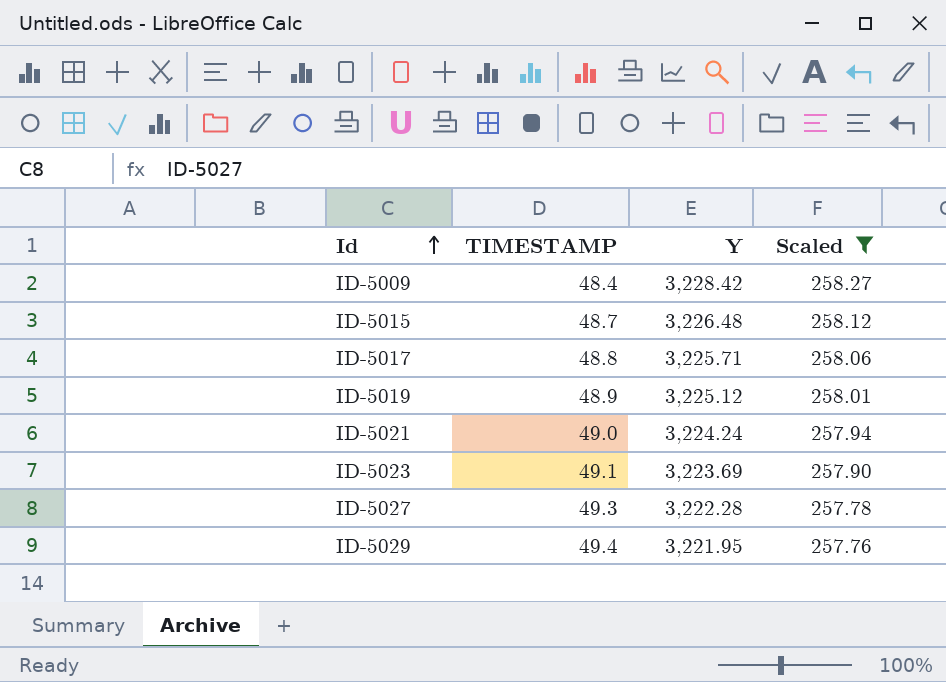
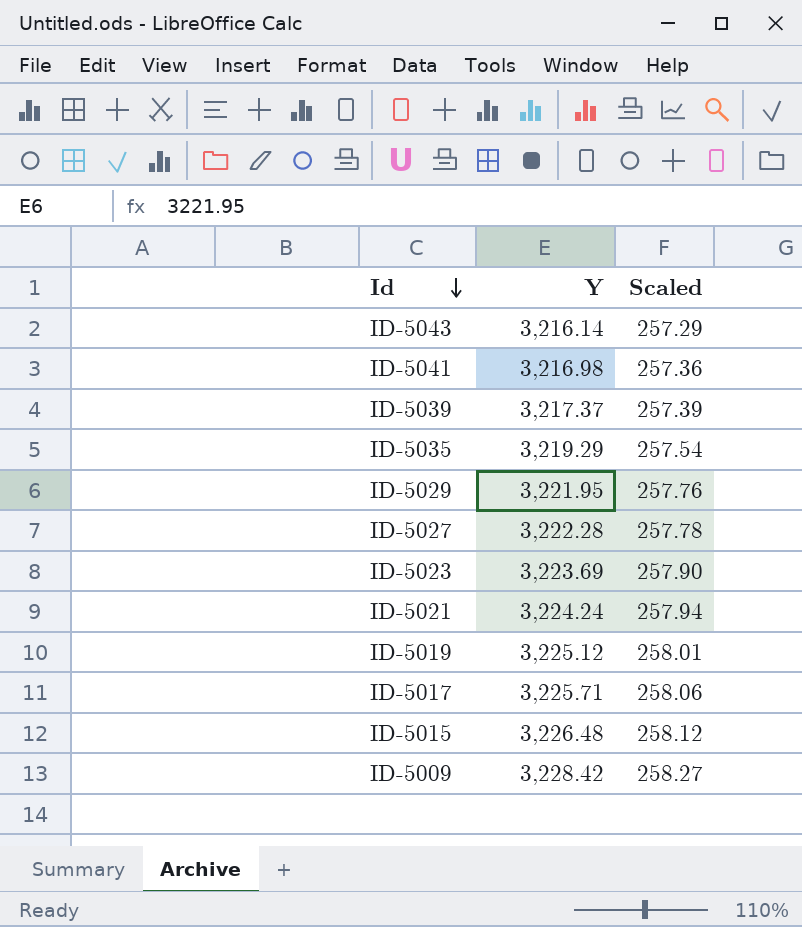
filter: Scaled >= 257.76 -> none
row order: Id ascending -> Id descending
column TIMESTAMP | position: 2 -> none

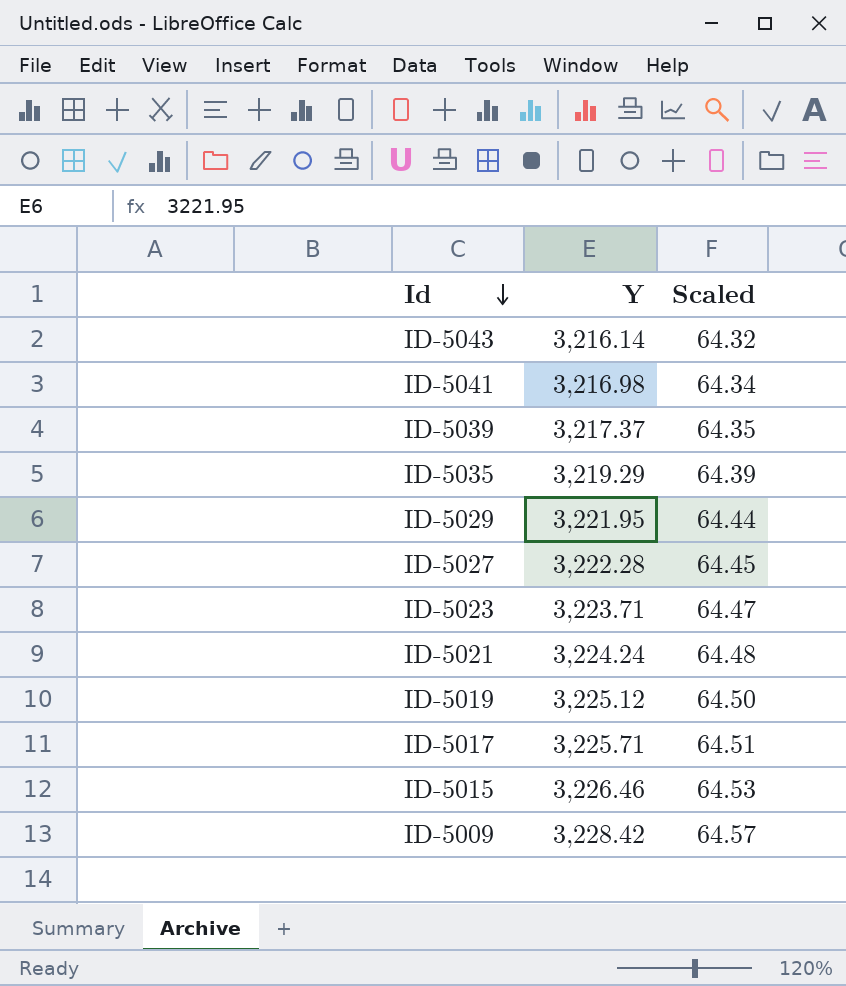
column Scaled | formula: [Y] * 0.08 -> [Y] * 0.02
ID-5023 | Y: 3,223.69 -> 3,223.71
ID-5015 | Y: 3,226.48 -> 3,226.46

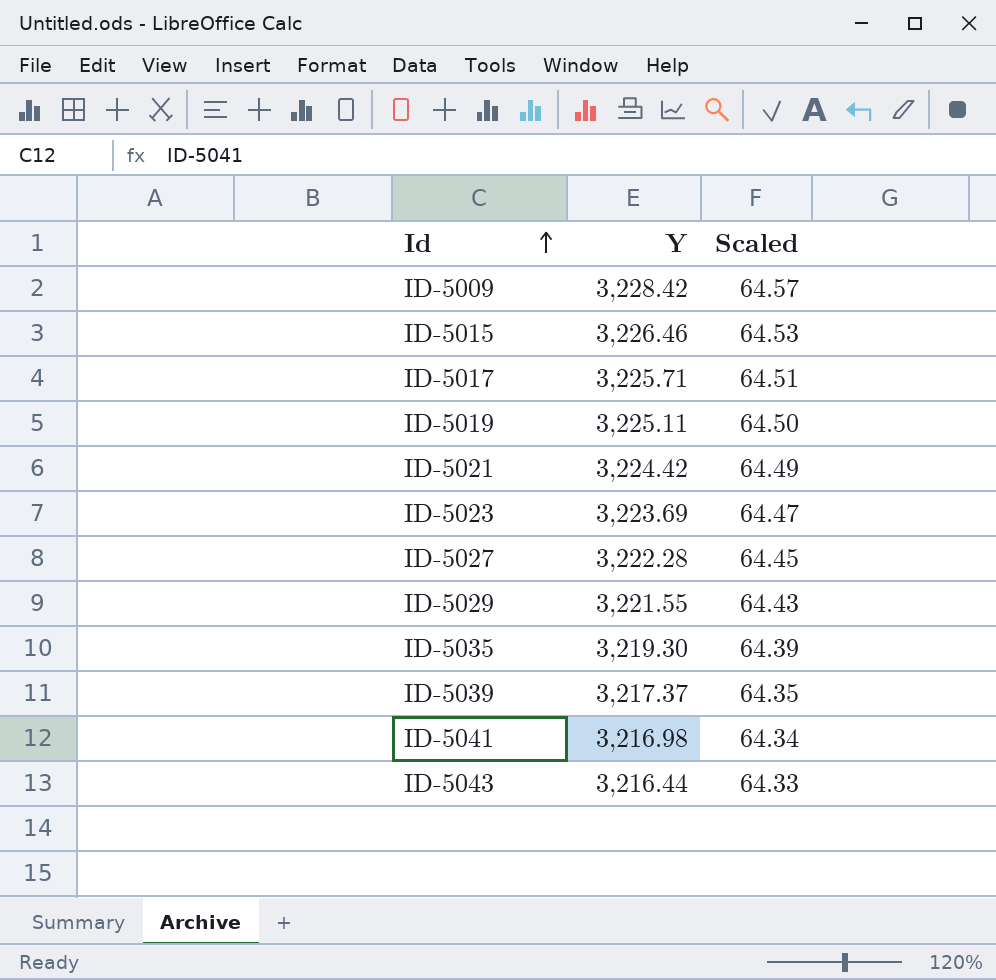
row order: Id descending -> Id ascending
ID-5019 | Y: 3,225.12 -> 3,225.11
ID-5021 | Y: 3,224.24 -> 3,224.42
ID-5021 | Scaled: 64.48 -> 64.49
ID-5023 | Y: 3,223.71 -> 3,223.69
ID-5029 | Y: 3,221.95 -> 3,221.55
ID-5029 | Scaled: 64.44 -> 64.43
ID-5035 | Y: 3,219.29 -> 3,219.30
ID-5043 | Y: 3,216.14 -> 3,216.44
ID-5043 | Scaled: 64.32 -> 64.33

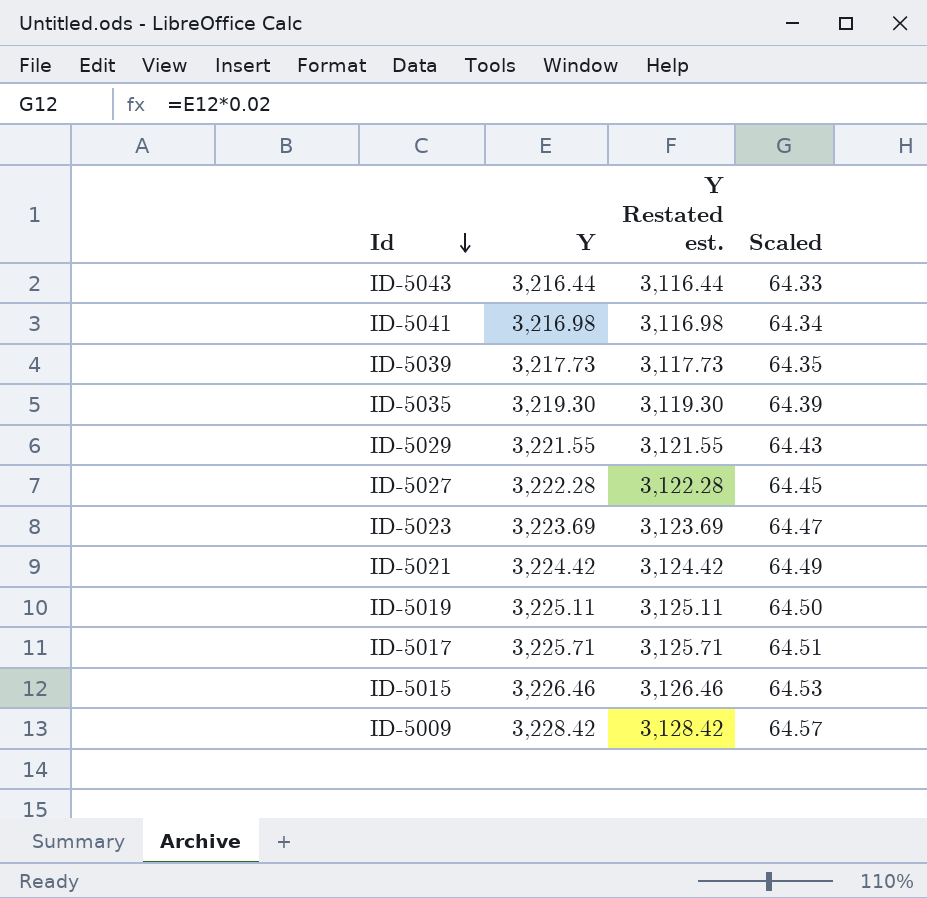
row order: Id ascending -> Id descending
column Y Restated est. | formula: none -> [Y] - 100
ID-5039 | Y: 3,217.37 -> 3,217.73

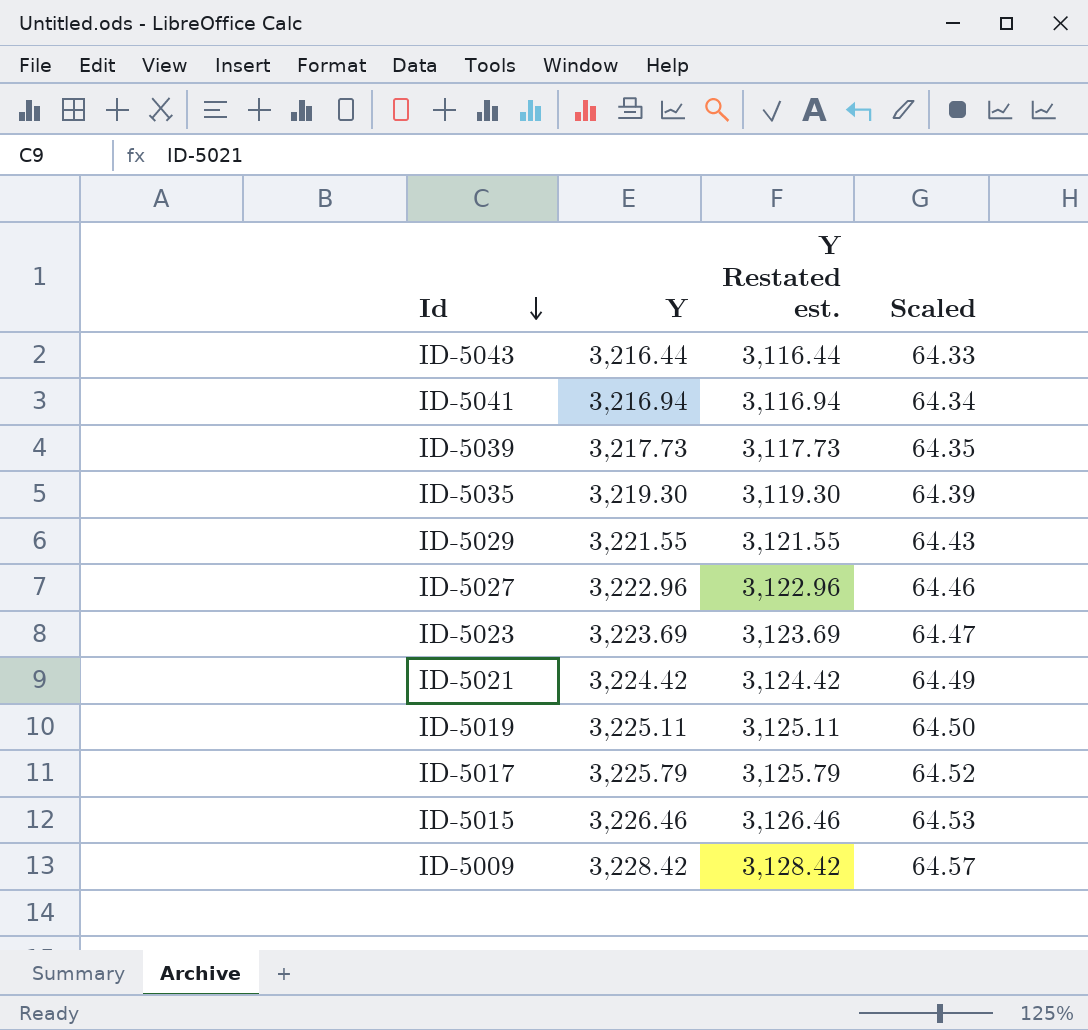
ID-5041 | Y: 3,216.98 -> 3,216.94
ID-5041 | Y Restated est.: 3,116.98 -> 3,116.94
ID-5027 | Y: 3,222.28 -> 3,222.96
ID-5027 | Y Restated est.: 3,122.28 -> 3,122.96
ID-5027 | Scaled: 64.45 -> 64.46
ID-5017 | Y: 3,225.71 -> 3,225.79
ID-5017 | Y Restated est.: 3,125.71 -> 3,125.79
ID-5017 | Scaled: 64.51 -> 64.52

